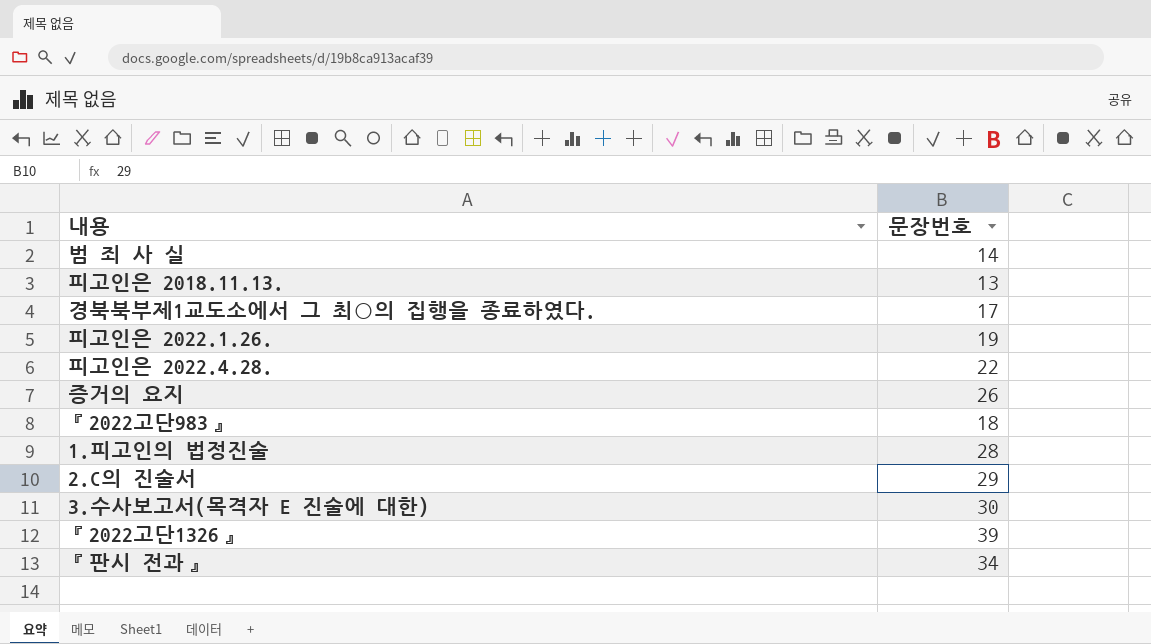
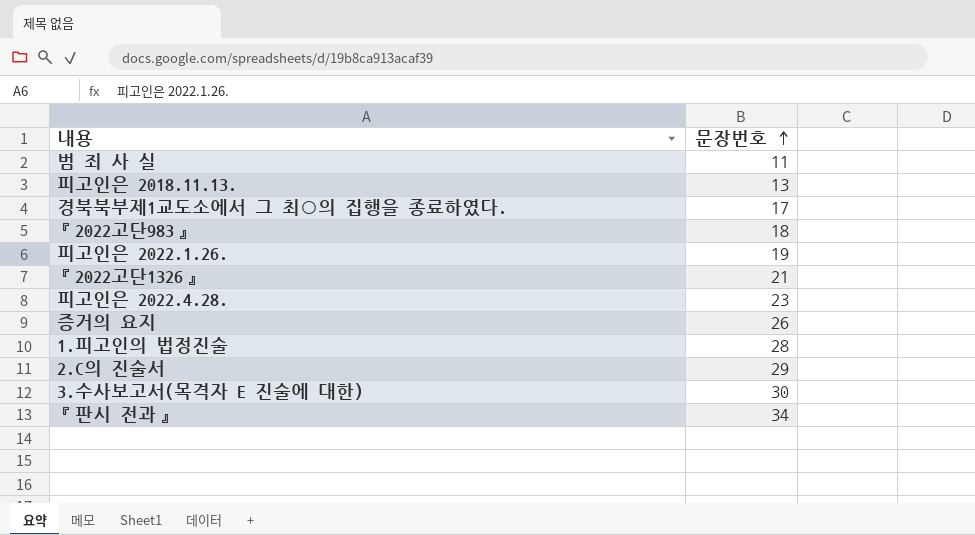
row order: none -> 문장번호 ascending
범 죄 사 실 | 문장번호: 14 -> 11
『2022고단1326』 | 문장번호: 39 -> 21
피고인은 2022.4.28. | 문장번호: 22 -> 23

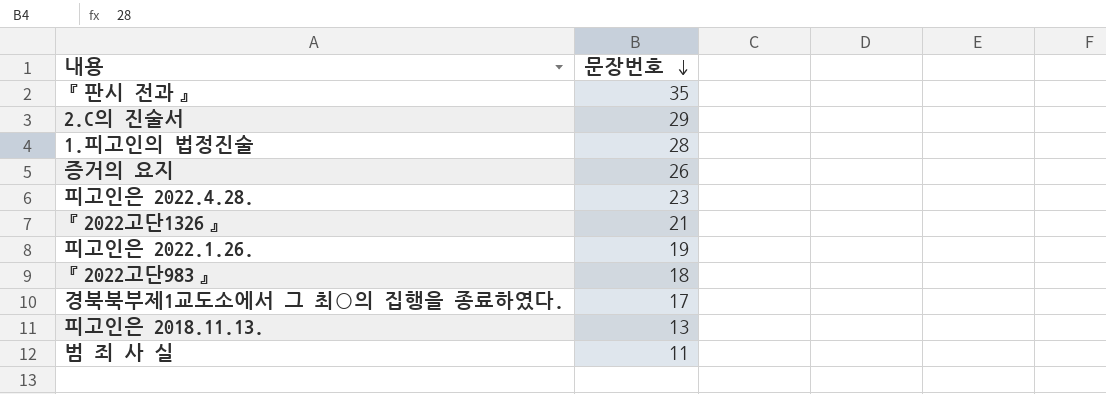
row order: 문장번호 ascending -> 문장번호 descending
row 3.수사보고서(목격자 E 진술에 대한): 30 -> none
『판시 전과』 | 문장번호: 34 -> 35

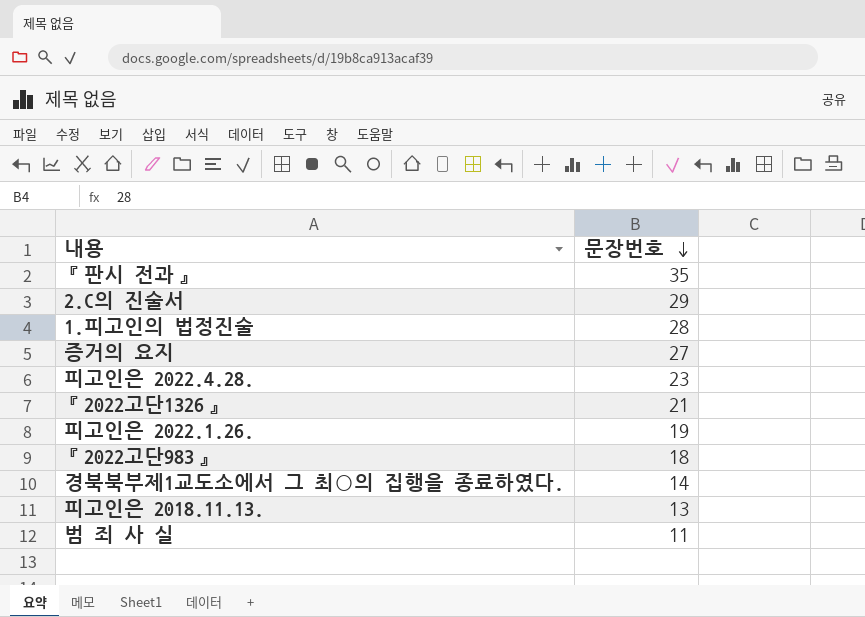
증거의 요지 | 문장번호: 26 -> 27
경북북부제1교도소에서 그 최○의 집행을 종료하였다. | 문장번호: 17 -> 14

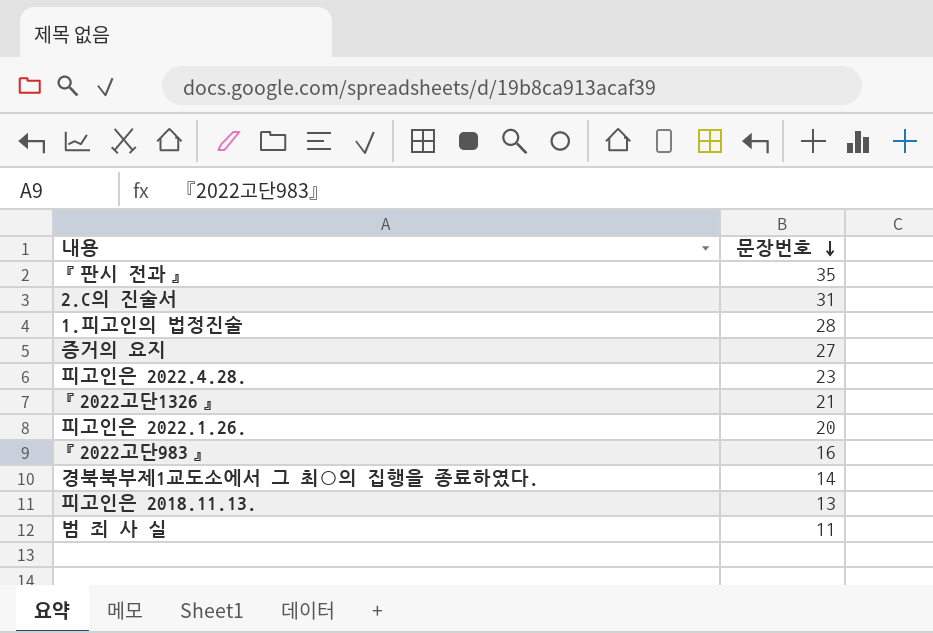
2.C의 진술서 | 문장번호: 29 -> 31
피고인은 2022.1.26. | 문장번호: 19 -> 20
『2022고단983』 | 문장번호: 18 -> 16

